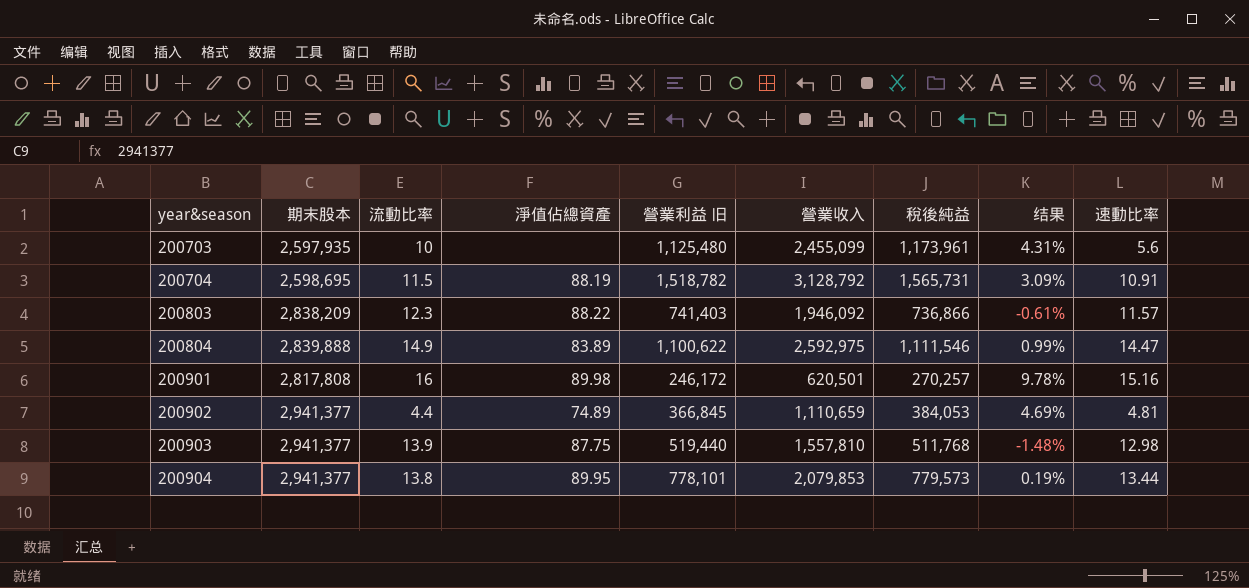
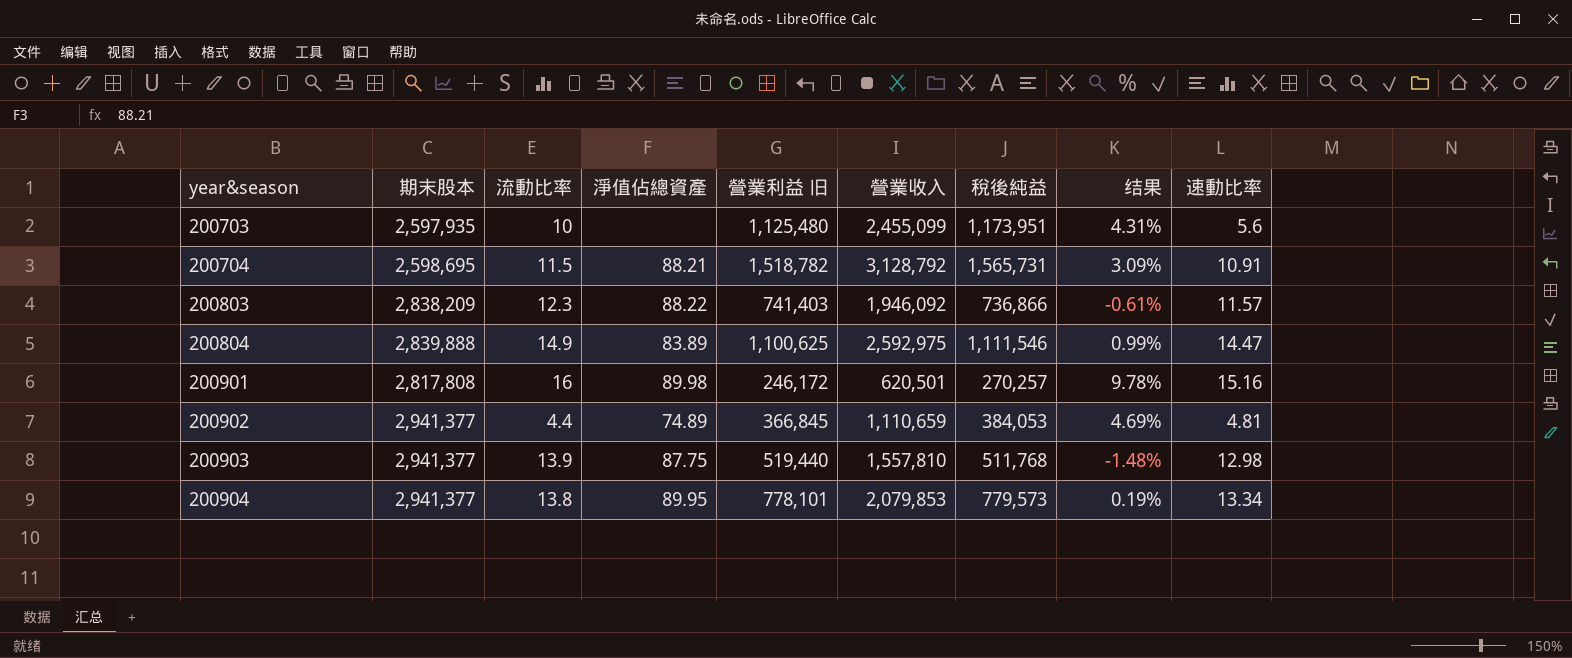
200703 | 稅後純益: 1,173,961 -> 1,173,951
200704 | 淨值佔總資產: 88.19 -> 88.21
200804 | 營業利益 旧: 1,100,622 -> 1,100,625
200904 | 速動比率: 13.44 -> 13.34

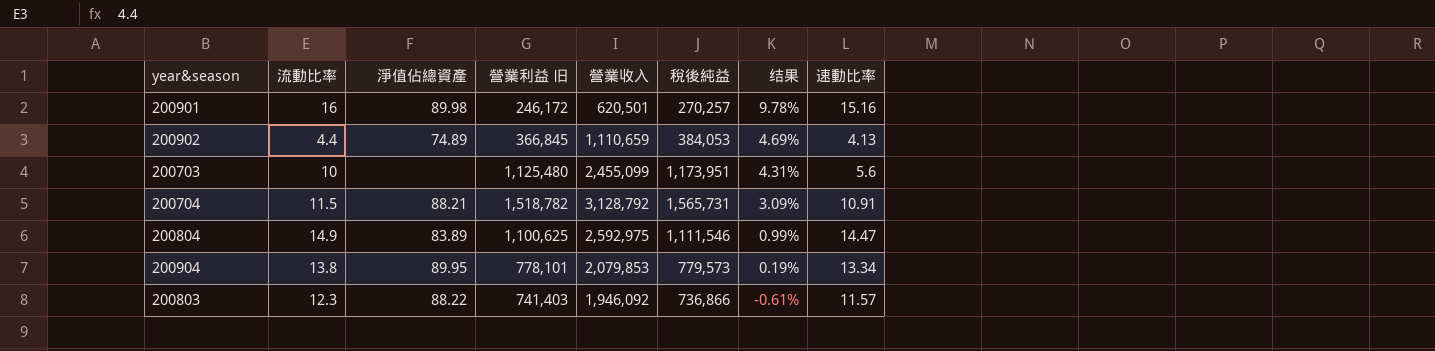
row order: year&season ascending -> 结果 descending
column 期末股本 | position: 2 -> none
row 200903: 2,941,377 | 13.9 | 87.75 | 519,440 | 1,557,810 | 511,768 | -1.48% | 12.98 -> none
200902 | 速動比率: 4.81 -> 4.13

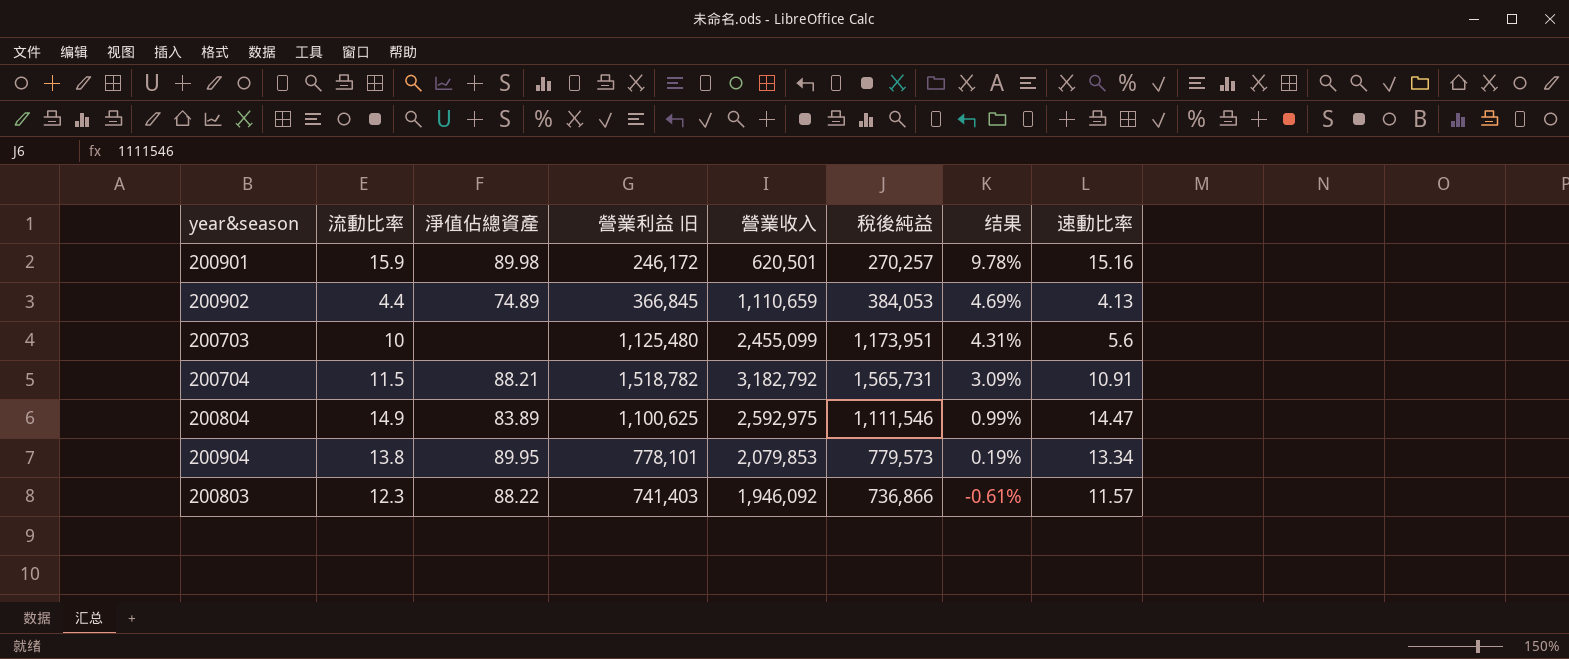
200901 | 流動比率: 16 -> 15.9
200704 | 營業收入: 3,128,792 -> 3,182,792

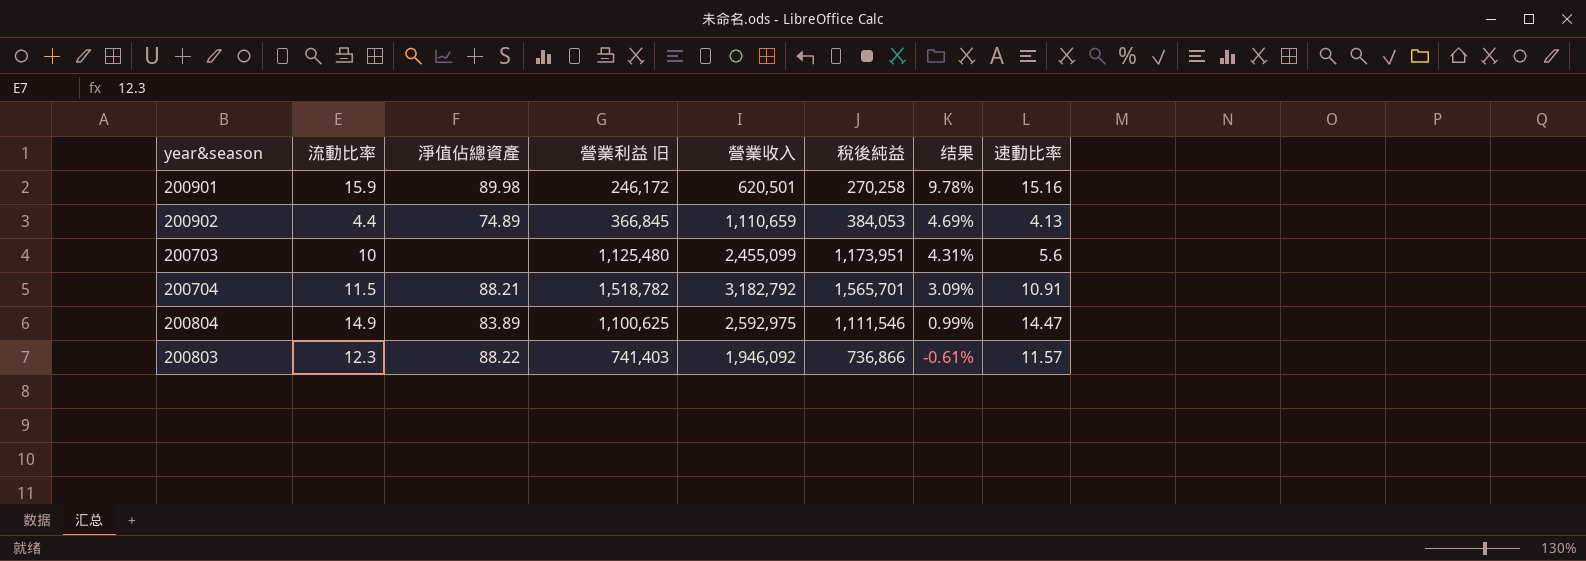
row 200904: 13.8 | 89.95 | 778,101 | 2,079,853 | 779,573 | 0.19% | 13.34 -> none
200901 | 稅後純益: 270,257 -> 270,258
200704 | 稅後純益: 1,565,731 -> 1,565,701

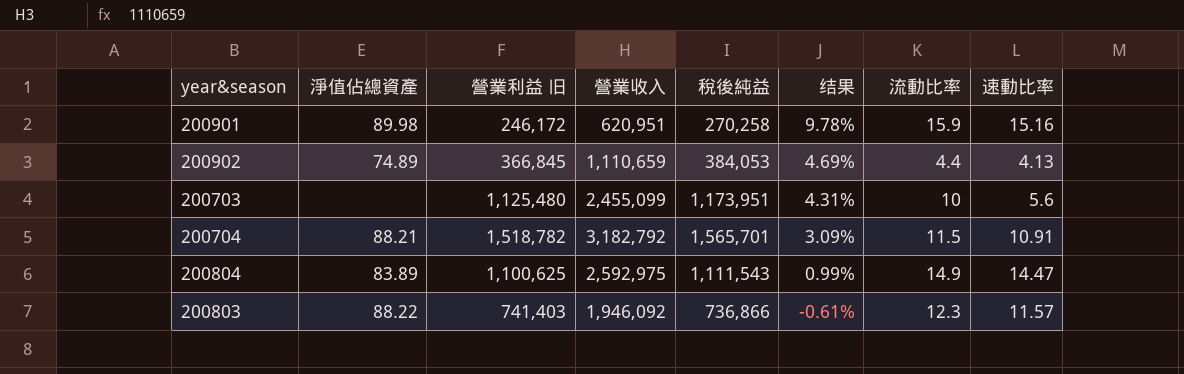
column 流動比率 | position: 2 -> 7
200901 | 營業收入: 620,501 -> 620,951
200804 | 稅後純益: 1,111,546 -> 1,111,543

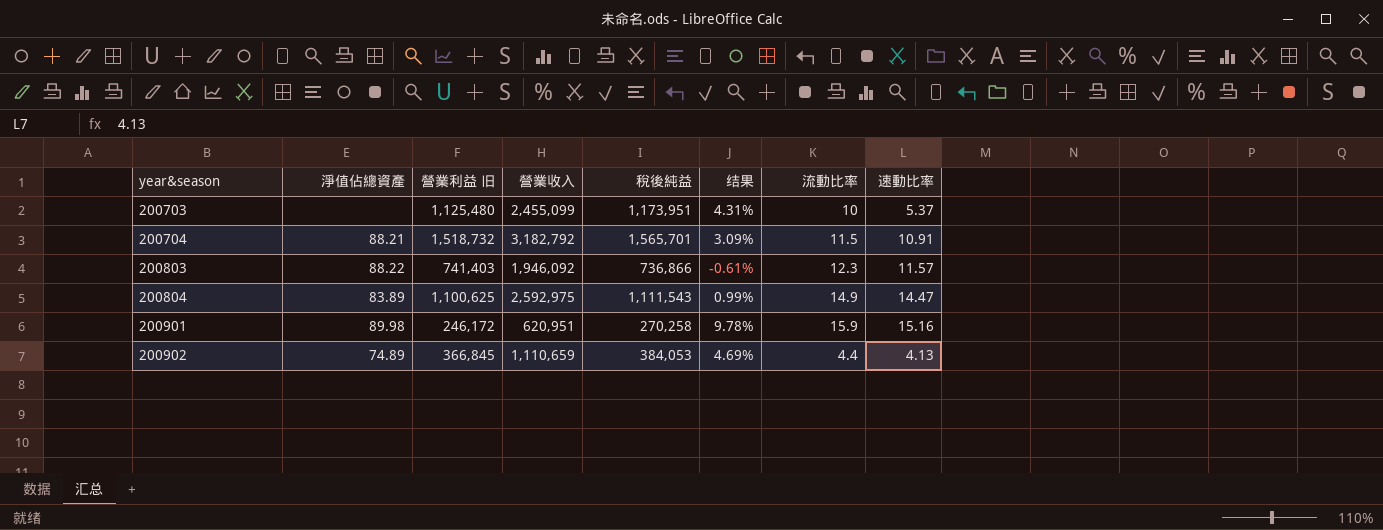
row order: 结果 descending -> year&season ascending
200703 | 速動比率: 5.6 -> 5.37
200704 | 營業利益 旧: 1,518,782 -> 1,518,732

